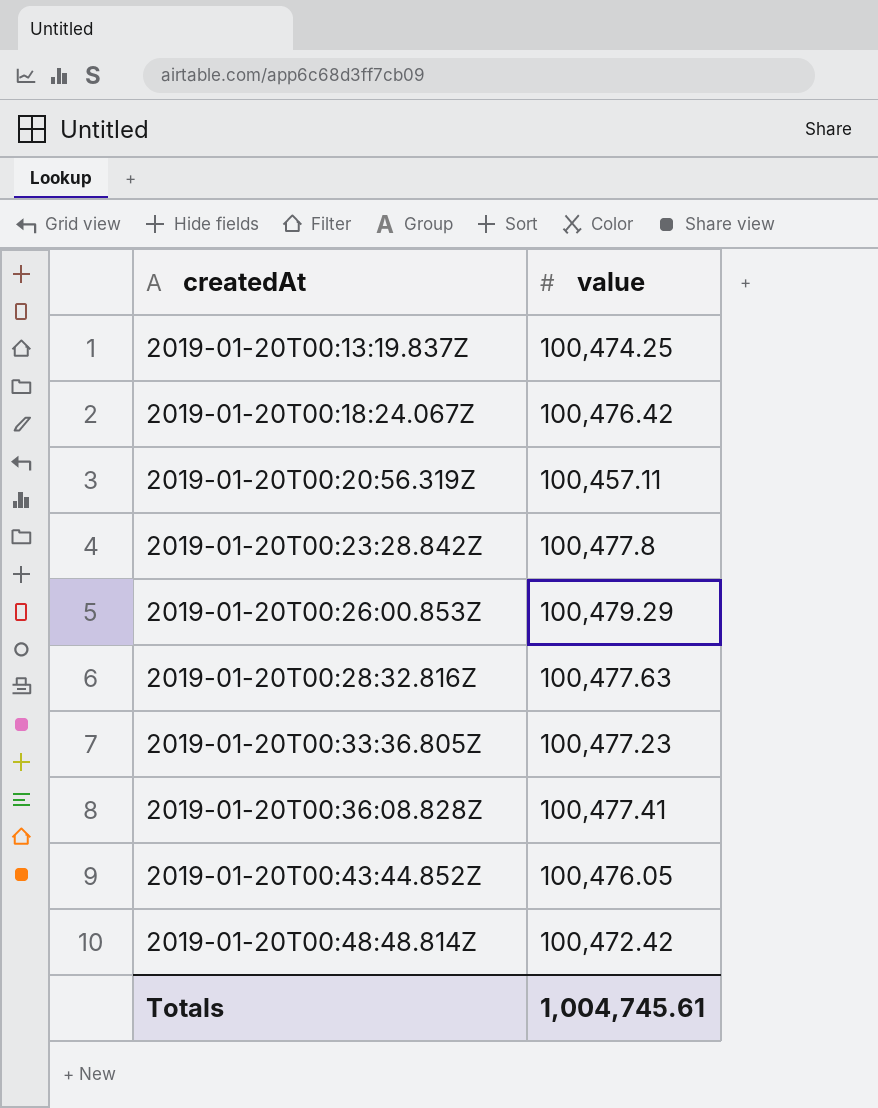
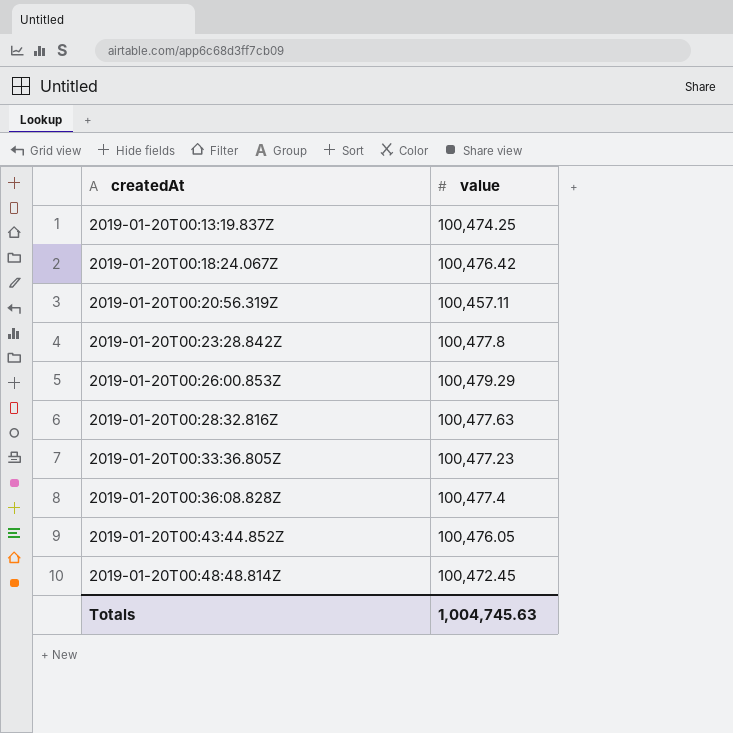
2019-01-20T00:36:08.828Z | value: 100,477.41 -> 100,477.4
2019-01-20T00:48:48.814Z | value: 100,472.42 -> 100,472.45
Totals | value: 1,004,745.61 -> 1,004,745.63

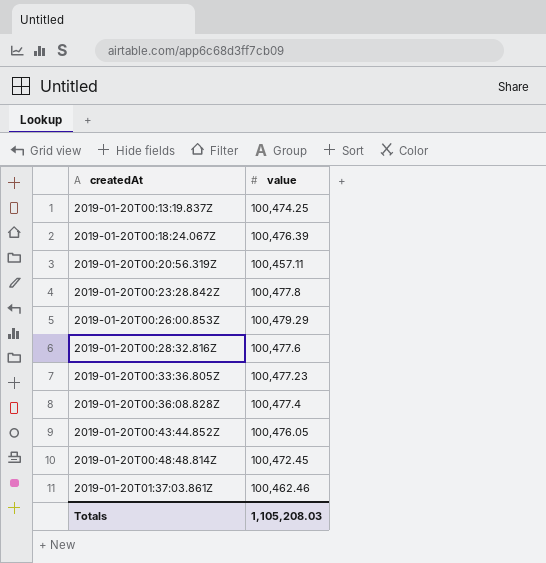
2019-01-20T00:18:24.067Z | value: 100,476.42 -> 100,476.39
2019-01-20T00:28:32.816Z | value: 100,477.63 -> 100,477.6
row 2019-01-20T01:37:03.861Z: none -> 100,462.46
Totals | value: 1,004,745.63 -> 1,105,208.03

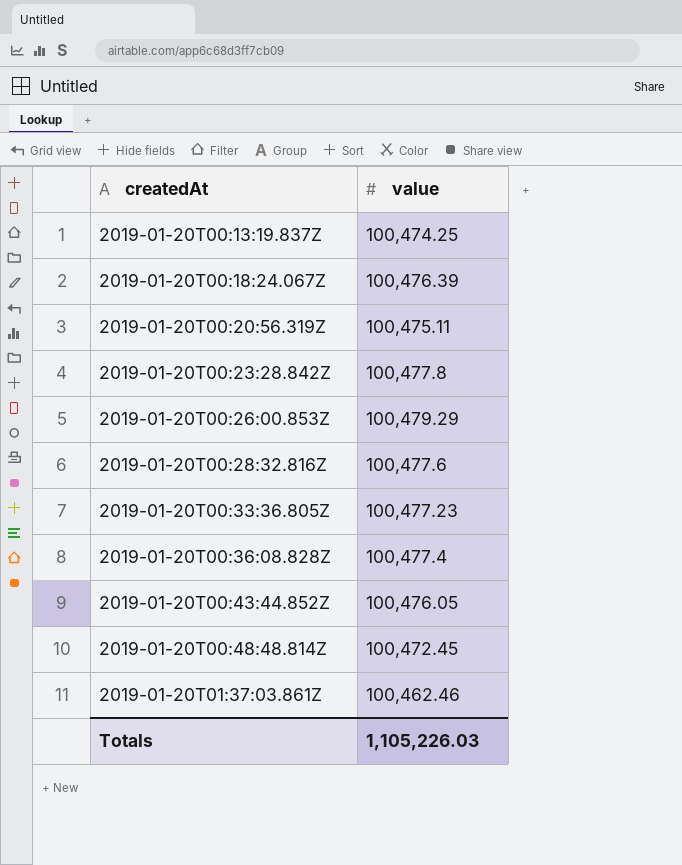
2019-01-20T00:20:56.319Z | value: 100,457.11 -> 100,475.11
Totals | value: 1,105,208.03 -> 1,105,226.03

